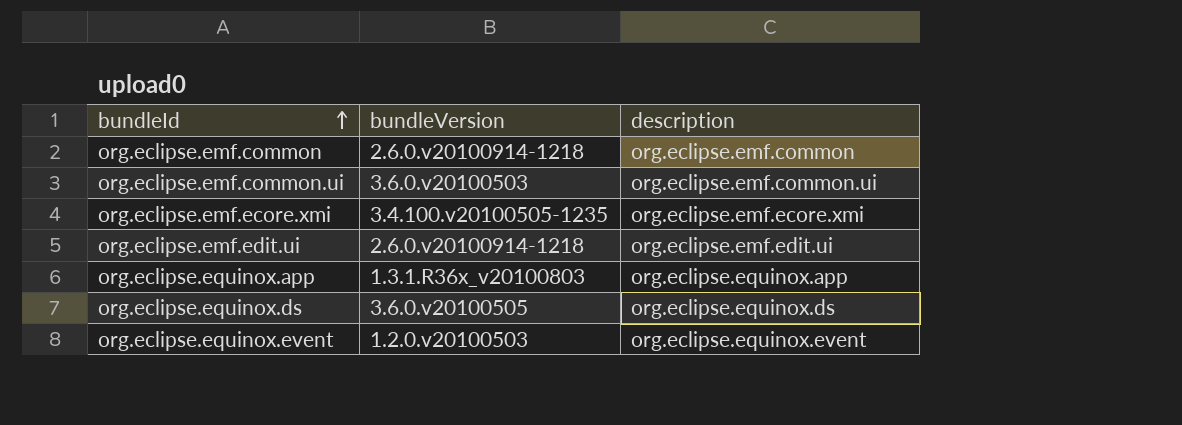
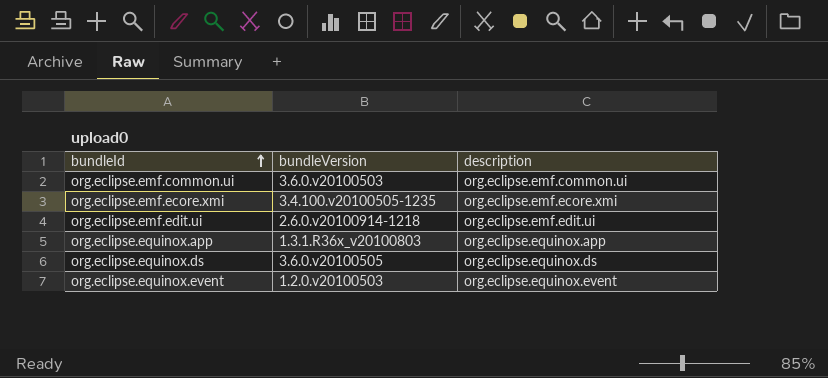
row org.eclipse.emf.common: 2.6.0.v20100914-1218 | org.eclipse.emf.common -> none

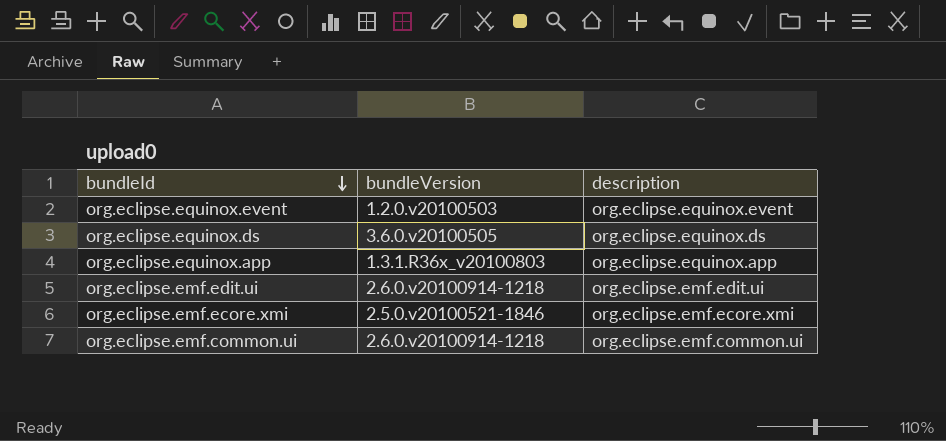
row order: bundleId ascending -> bundleId descending
org.eclipse.emf.ecore.xmi | bundleVersion: 3.4.100.v20100505-1235 -> 2.5.0.v20100521-1846
org.eclipse.emf.common.ui | bundleVersion: 3.6.0.v20100503 -> 2.6.0.v20100914-1218

